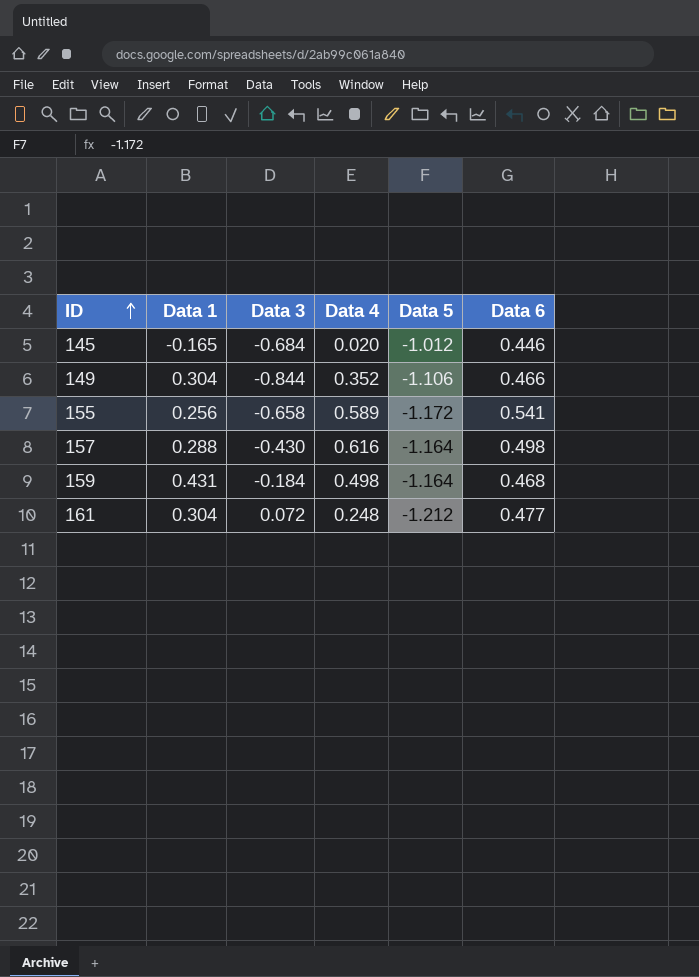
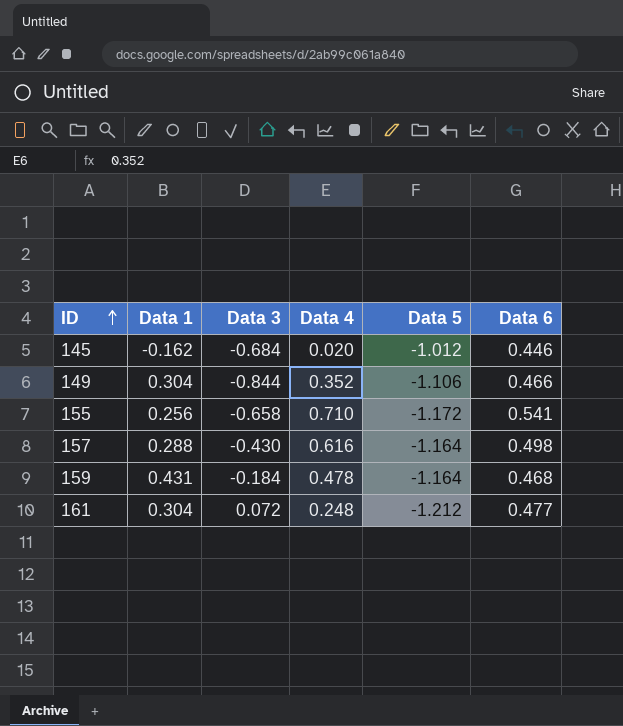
145 | Data 1: -0.165 -> -0.162
155 | Data 4: 0.589 -> 0.710
159 | Data 4: 0.498 -> 0.478

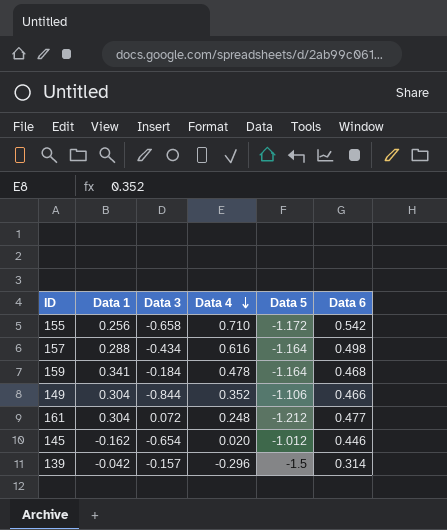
row order: ID ascending -> Data 4 descending
155 | Data 6: 0.541 -> 0.542
157 | Data 3: -0.430 -> -0.434
159 | Data 1: 0.431 -> 0.341
145 | Data 3: -0.684 -> -0.654
row 139: none -> -0.042 | -0.157 | -0.296 | -1.5 | 0.314

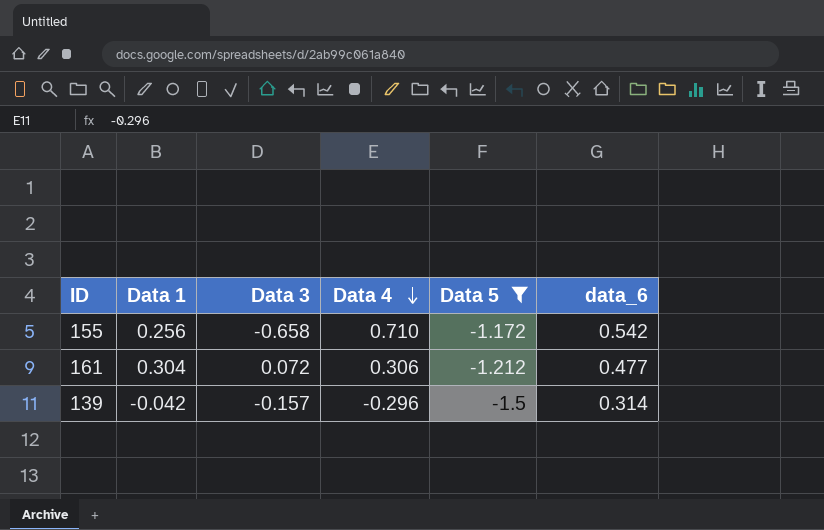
filter: none -> Data 5 <= -1.172
column name: Data 6 -> data_6
161 | Data 4: 0.248 -> 0.306

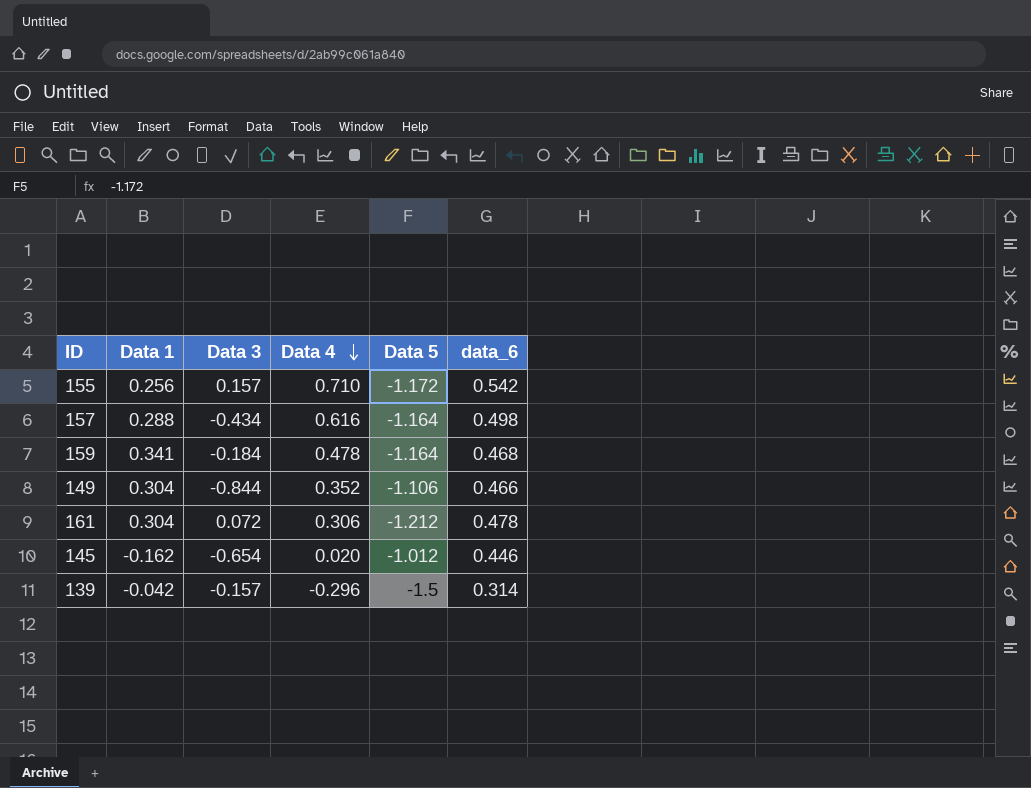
filter: Data 5 <= -1.172 -> none
155 | Data 3: -0.658 -> 0.157
161 | data_6: 0.477 -> 0.478

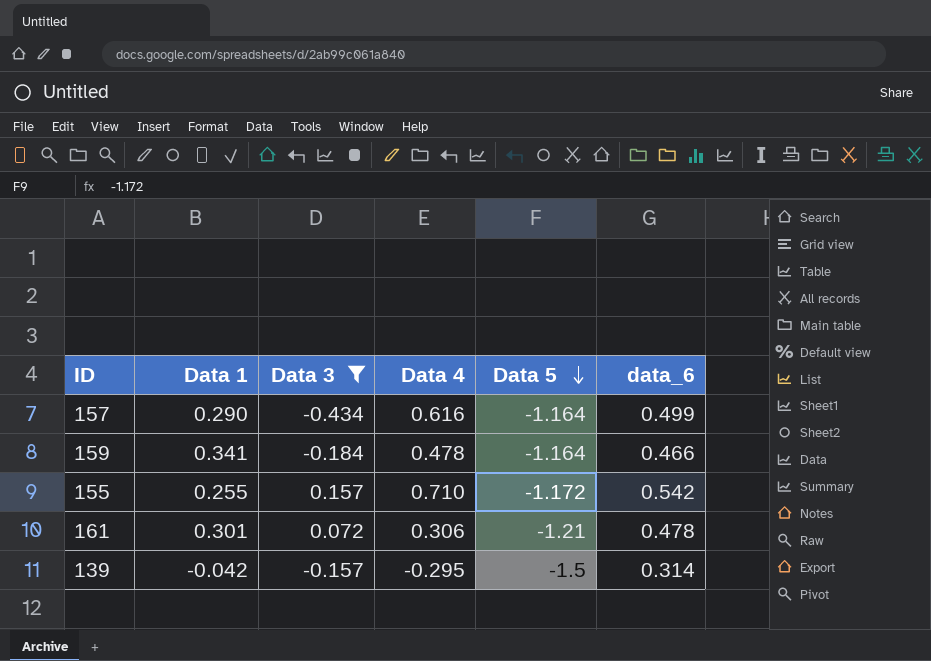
filter: none -> Data 3 >= -0.434
row order: Data 4 descending -> Data 5 descending
157 | Data 1: 0.288 -> 0.290
157 | data_6: 0.498 -> 0.499
159 | data_6: 0.468 -> 0.466
155 | Data 1: 0.256 -> 0.255
161 | Data 1: 0.304 -> 0.301
161 | Data 5: -1.212 -> -1.21
139 | Data 4: -0.296 -> -0.295

